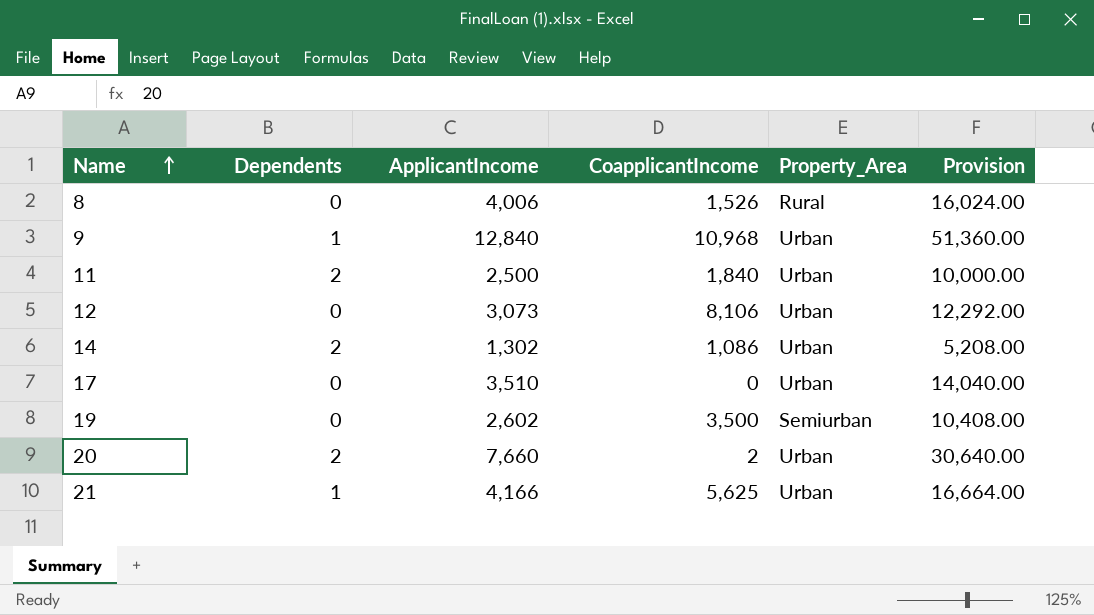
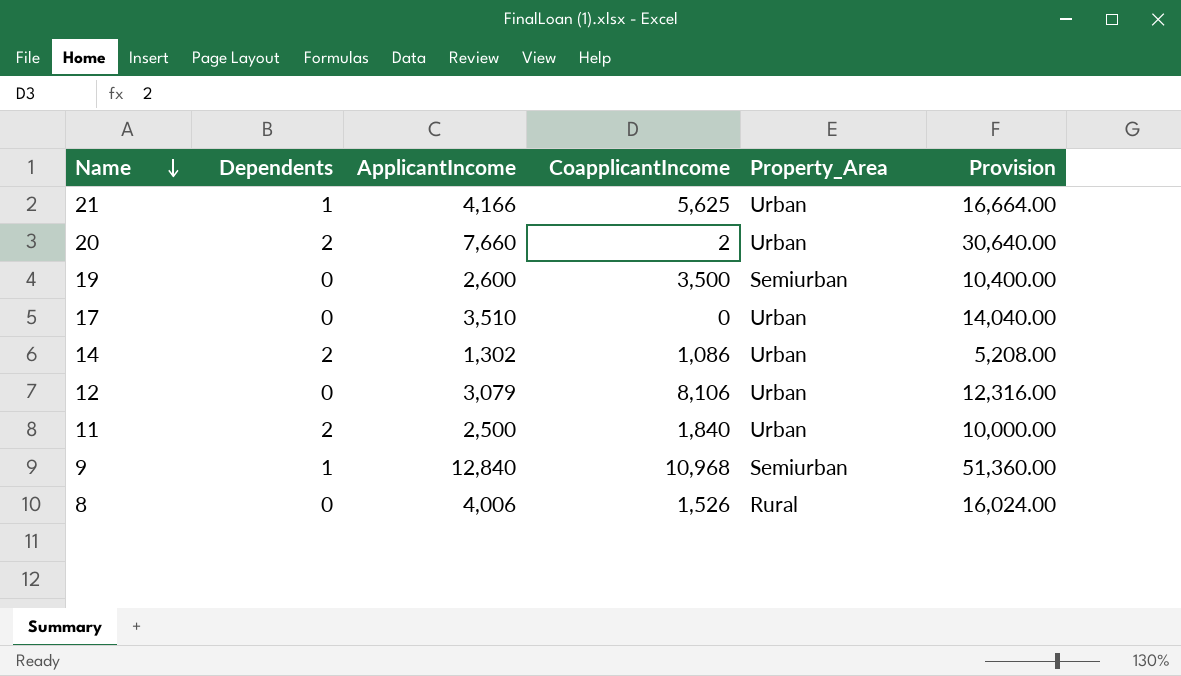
row order: Name ascending -> Name descending
19 | ApplicantIncome: 2,602 -> 2,600
19 | Provision: 10,408.00 -> 10,400.00
12 | ApplicantIncome: 3,073 -> 3,079
12 | Provision: 12,292.00 -> 12,316.00
9 | Property_Area: Urban -> Semiurban

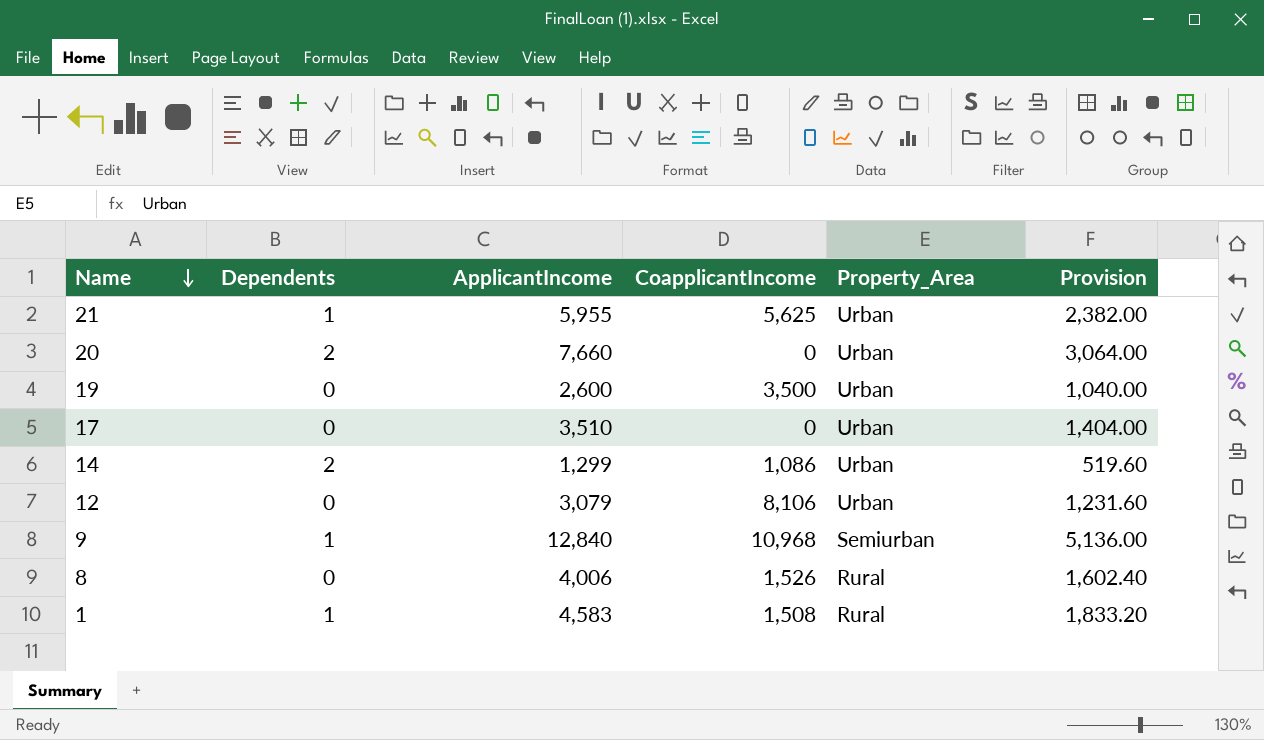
column Provision | formula: [ApplicantIncome] * 4 -> [ApplicantIncome] * 0.4
row 11: 2 | 2,500 | 1,840 | Urban | 10,000.00 -> none
21 | ApplicantIncome: 4,166 -> 5,955
20 | CoapplicantIncome: 2 -> 0
19 | Property_Area: Semiurban -> Urban
14 | ApplicantIncome: 1,302 -> 1,299
row 1: none -> 1 | 4,583 | 1,508 | Rural | 1,833.20

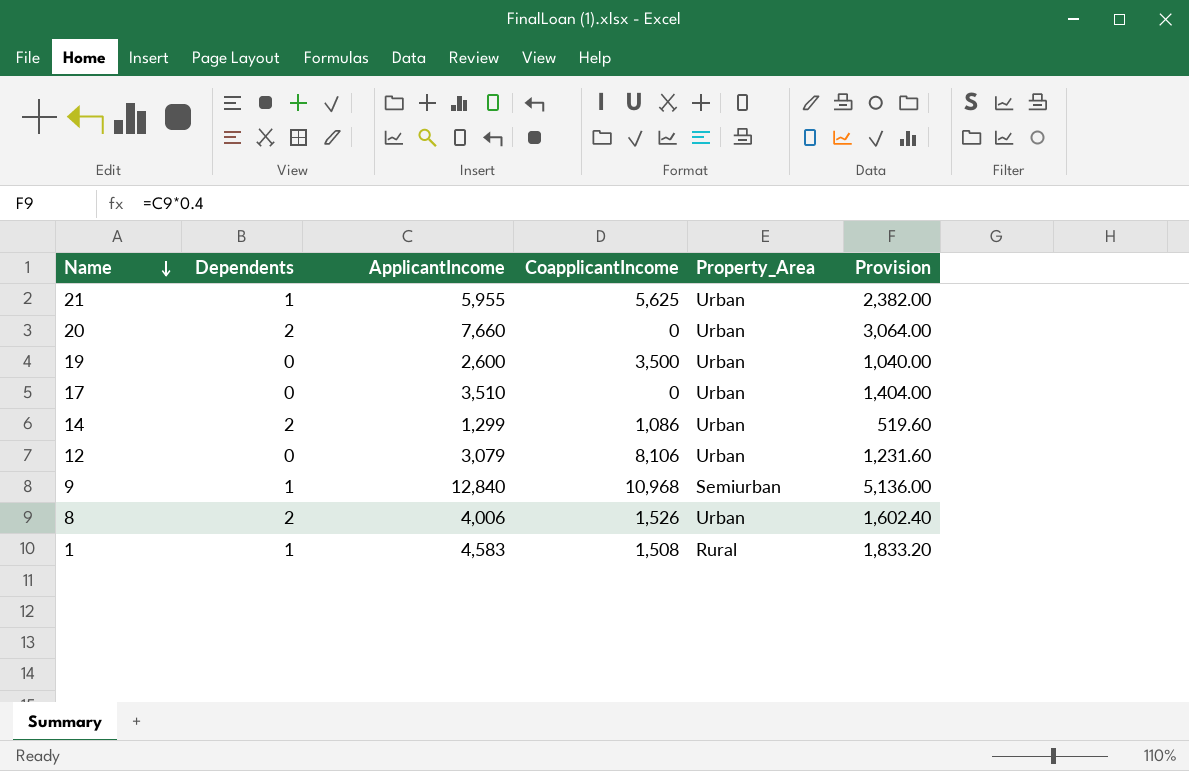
8 | Dependents: 0 -> 2
8 | Property_Area: Rural -> Urban

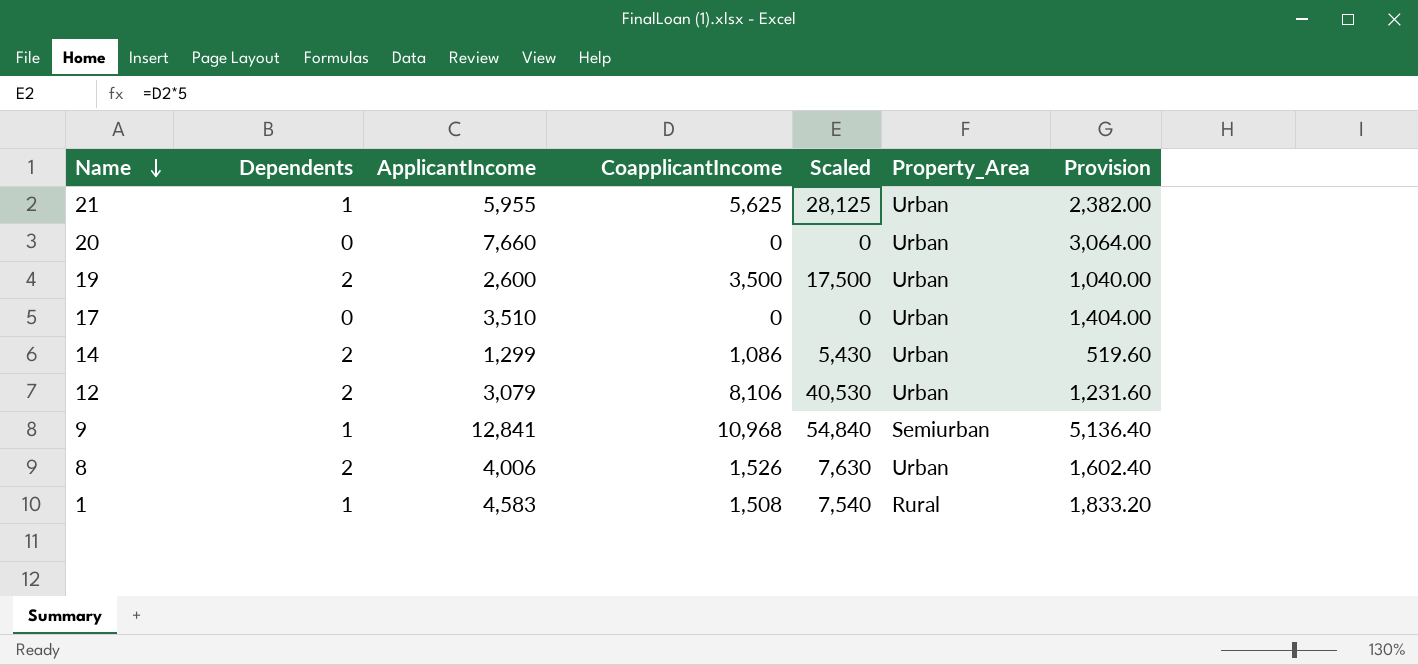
column Scaled | formula: none -> [CoapplicantIncome] * 5
20 | Dependents: 2 -> 0
19 | Dependents: 0 -> 2
12 | Dependents: 0 -> 2
9 | ApplicantIncome: 12,840 -> 12,841
9 | Provision: 5,136.00 -> 5,136.40

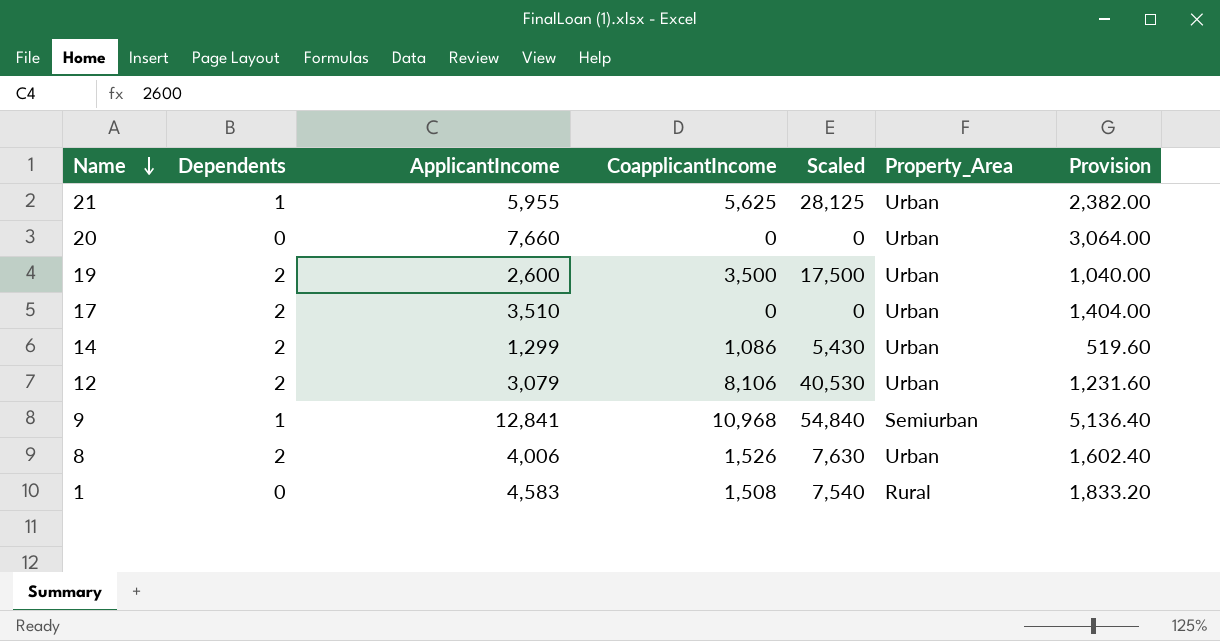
17 | Dependents: 0 -> 2
1 | Dependents: 1 -> 0

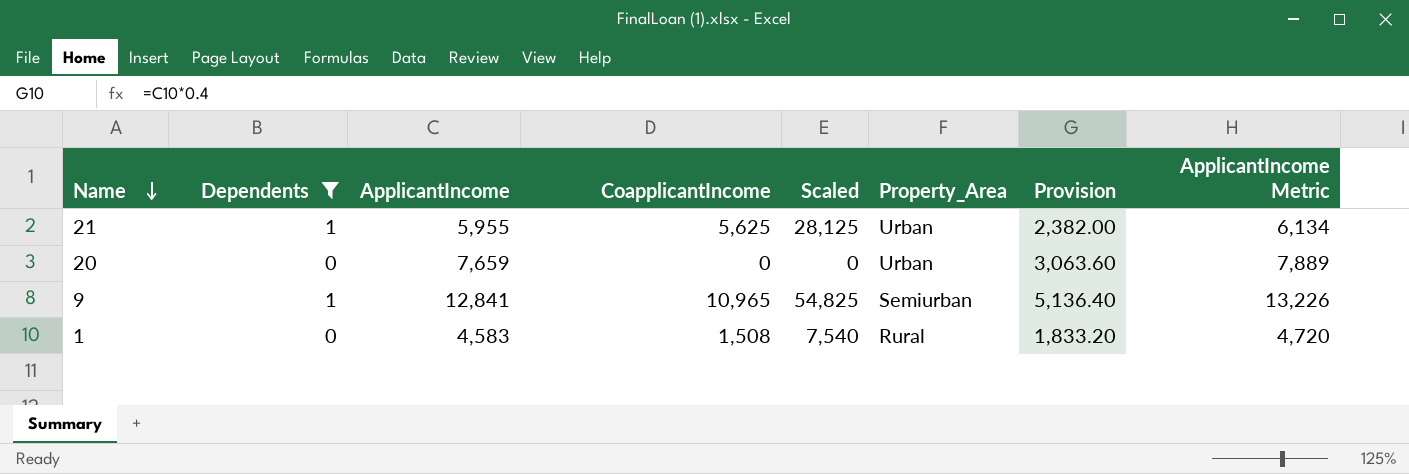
filter: none -> Dependents != 2
column ApplicantIncome Metric | formula: none -> [ApplicantIncome] * 1.03
20 | ApplicantIncome: 7,660 -> 7,659
20 | Provision: 3,064.00 -> 3,063.60
9 | CoapplicantIncome: 10,968 -> 10,965
9 | Scaled: 54,840 -> 54,825

